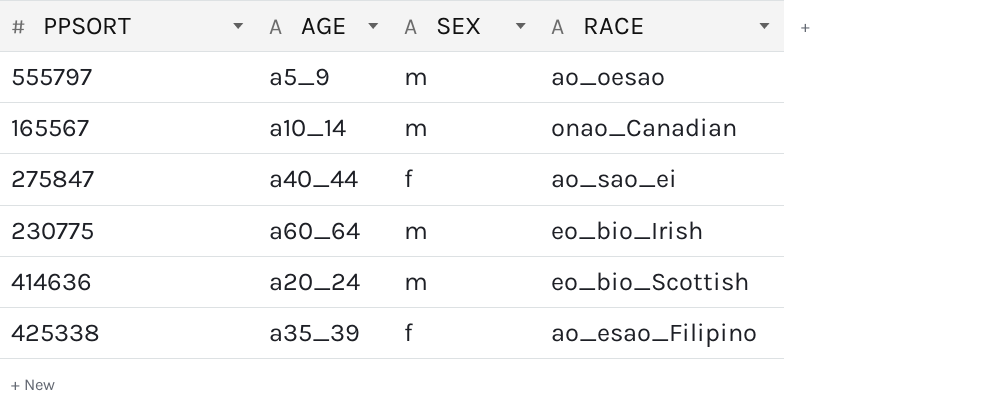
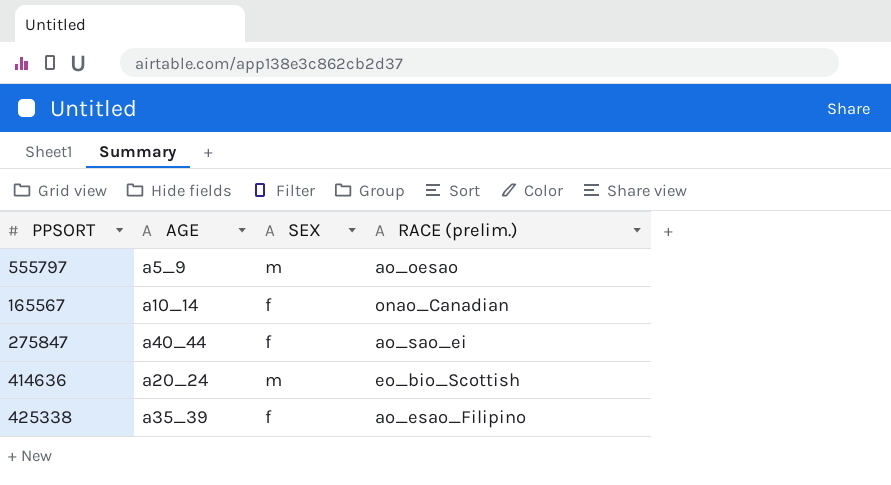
column name: RACE -> RACE (prelim.)
row 230775: a60_64 | m | eo_bio_Irish -> none
165567 | SEX: m -> f

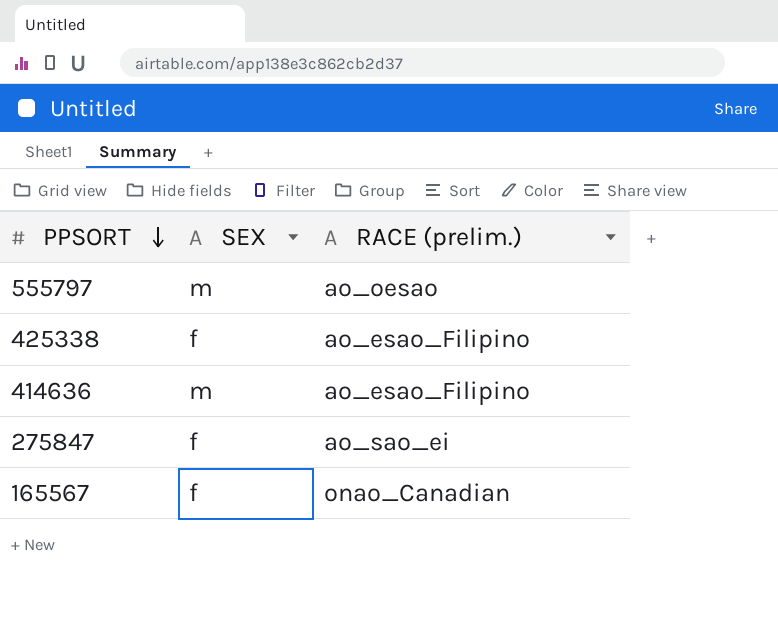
row order: none -> PPSORT descending
column AGE | position: 2 -> none
414636 | RACE (prelim.): eo_bio_Scottish -> ao_esao_Filipino

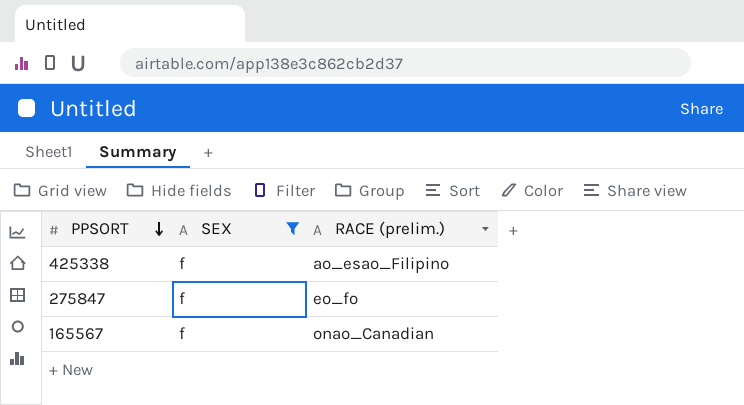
filter: none -> SEX = f
275847 | RACE (prelim.): ao_sao_ei -> eo_fo

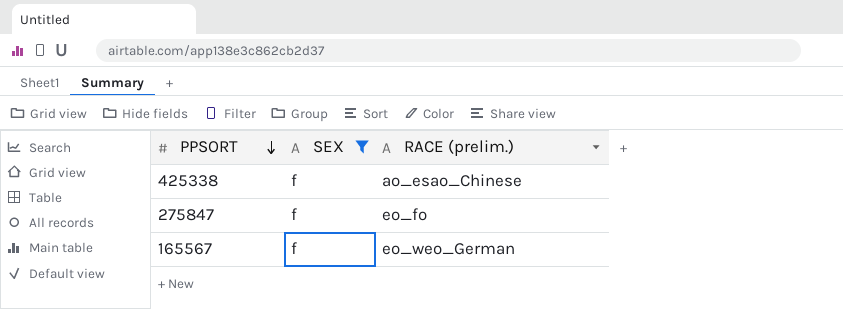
425338 | RACE (prelim.): ao_esao_Filipino -> ao_esao_Chinese
165567 | RACE (prelim.): onao_Canadian -> eo_weo_German

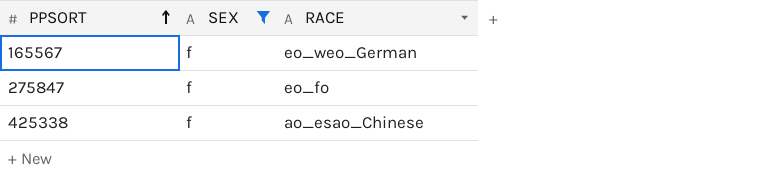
row order: PPSORT descending -> PPSORT ascending
column name: RACE (prelim.) -> RACE

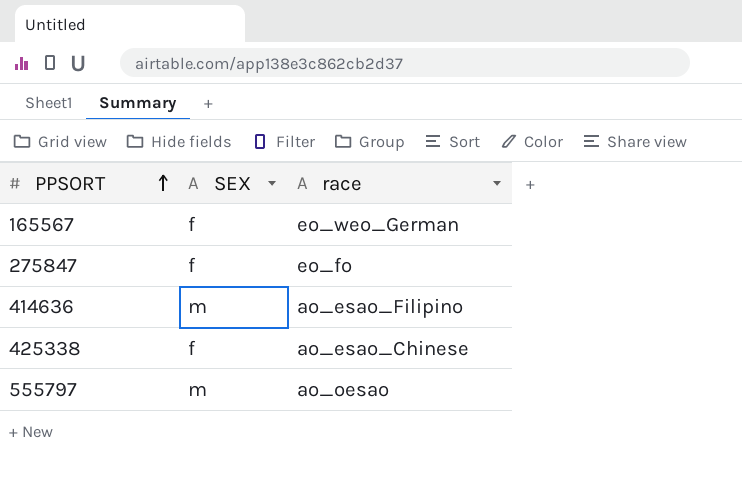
filter: SEX = f -> none
column name: RACE -> race

